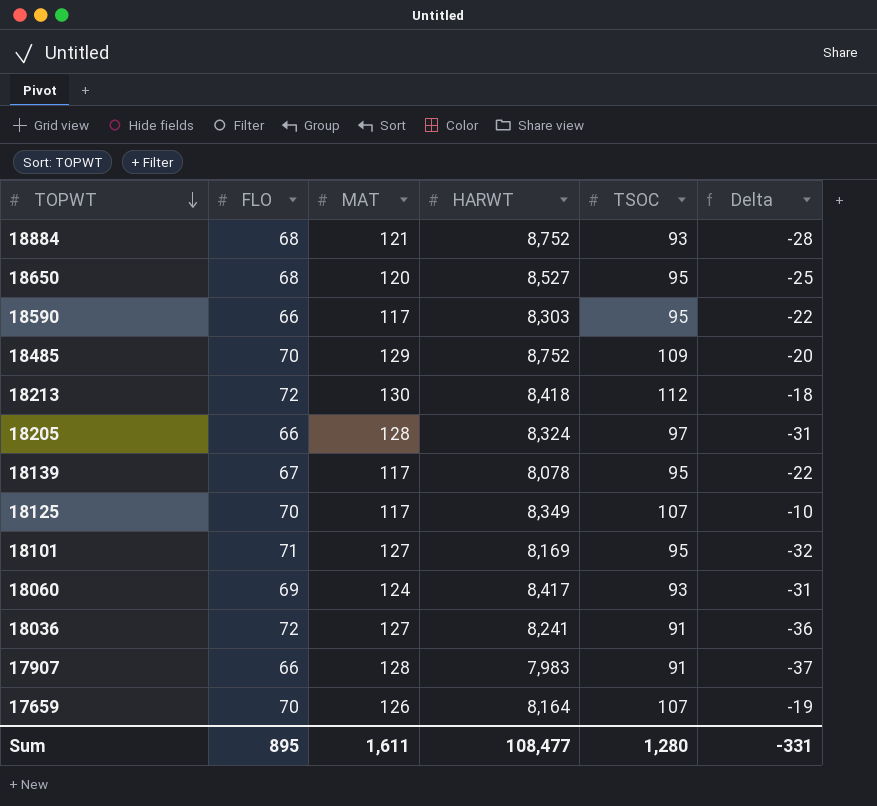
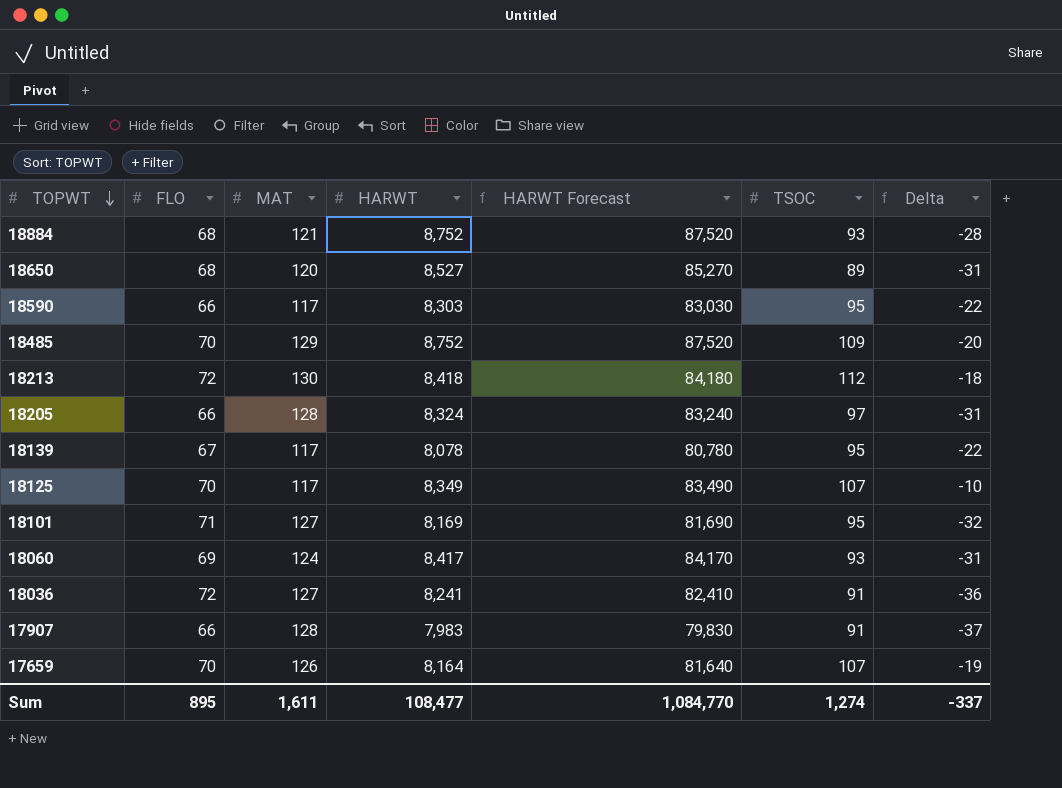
column HARWT Forecast | formula: none -> [HARWT] * 10
18650 | TSOC: 95 -> 89
18650 | Delta: -25 -> -31
Sum | TSOC: 1,280 -> 1,274
Sum | Delta: -331 -> -337

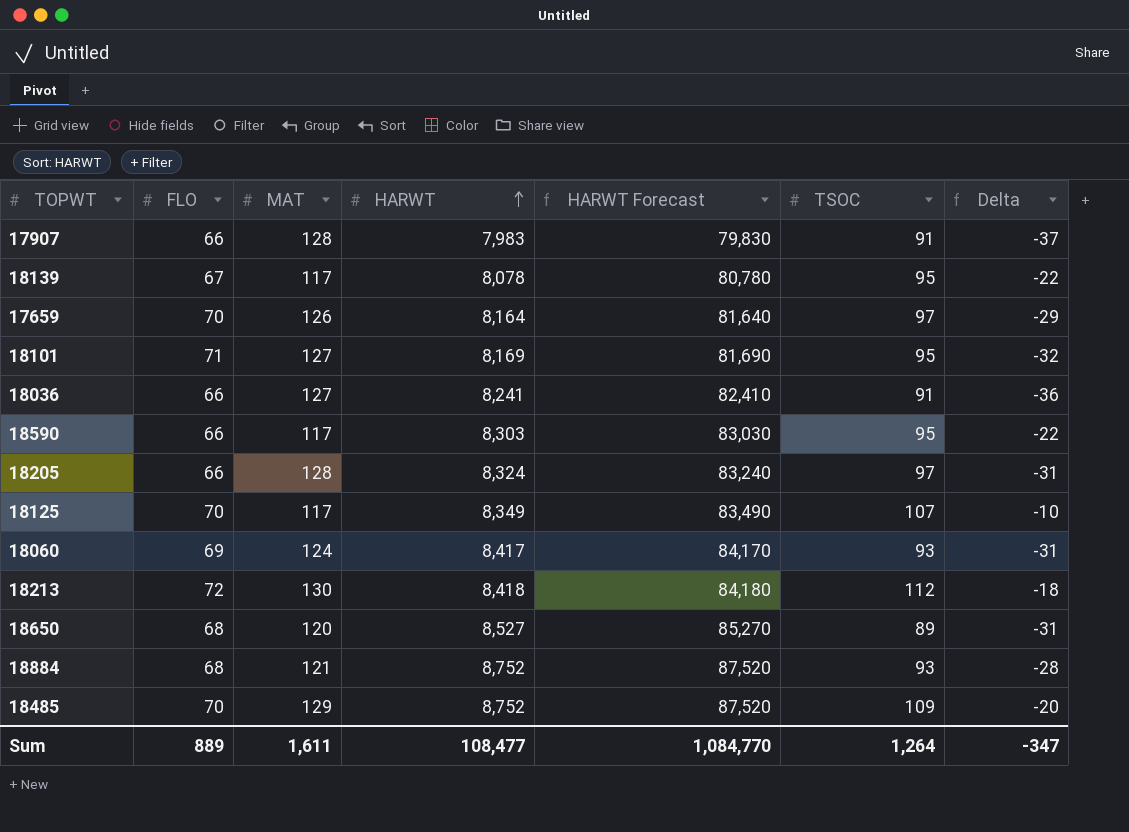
row order: TOPWT descending -> HARWT ascending
17659 | TSOC: 107 -> 97
17659 | Delta: -19 -> -29
18036 | FLO: 72 -> 66
Sum | FLO: 895 -> 889
Sum | TSOC: 1,274 -> 1,264
Sum | Delta: -337 -> -347

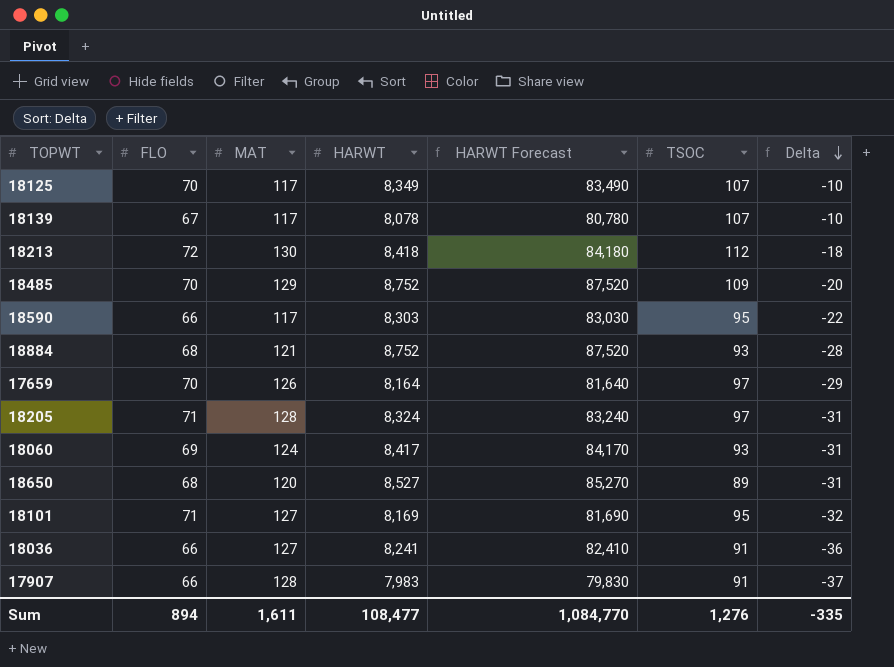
row order: HARWT ascending -> Delta descending
18139 | TSOC: 95 -> 107
18139 | Delta: -22 -> -10
18205 | FLO: 66 -> 71
Sum | FLO: 889 -> 894
Sum | TSOC: 1,264 -> 1,276
Sum | Delta: -347 -> -335

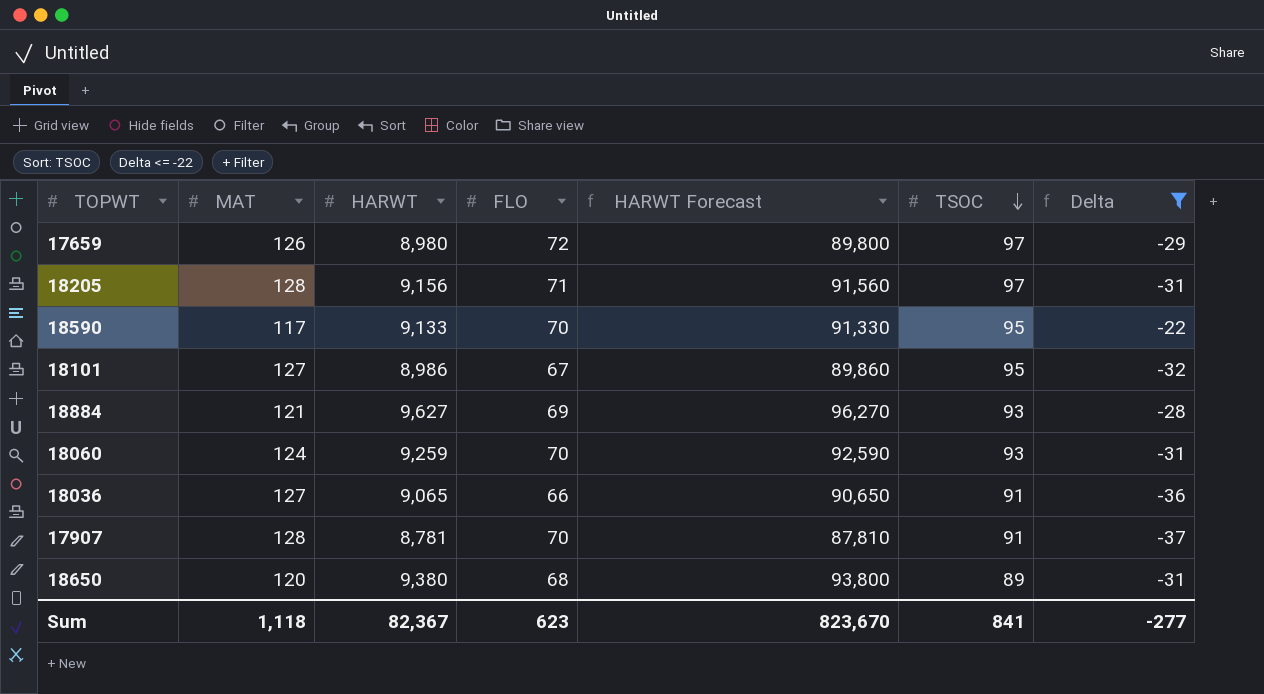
filter: none -> Delta <= -22
row order: Delta descending -> TSOC descending
column FLO | position: 2 -> 4
17659 | HARWT: 8,164 -> 8,980
17659 | FLO: 70 -> 72
17659 | HARWT Forecast: 81,640 -> 89,800
18205 | HARWT: 8,324 -> 9,156
18205 | HARWT Forecast: 83,240 -> 91,560
18590 | HARWT: 8,303 -> 9,133
18590 | FLO: 66 -> 70
18590 | HARWT Forecast: 83,030 -> 91,330
18101 | HARWT: 8,169 -> 8,986
18101 | FLO: 71 -> 67
18101 | HARWT Forecast: 81,690 -> 89,860
18884 | HARWT: 8,752 -> 9,627
18884 | FLO: 68 -> 69
18884 | HARWT Forecast: 87,520 -> 96,270
18060 | HARWT: 8,417 -> 9,259
18060 | FLO: 69 -> 70
18060 | HARWT Forecast: 84,170 -> 92,590
18036 | HARWT: 8,241 -> 9,065
18036 | HARWT Forecast: 82,410 -> 90,650
17907 | HARWT: 7,983 -> 8,781
17907 | FLO: 66 -> 70
17907 | HARWT Forecast: 79,830 -> 87,810
18650 | HARWT: 8,527 -> 9,380
18650 | HARWT Forecast: 85,270 -> 93,800
Sum | MAT: 1,611 -> 1,118
Sum | HARWT: 108,477 -> 82,367
Sum | FLO: 894 -> 623
Sum | HARWT Forecast: 1,084,770 -> 823,670
Sum | TSOC: 1,276 -> 841
Sum | Delta: -335 -> -277

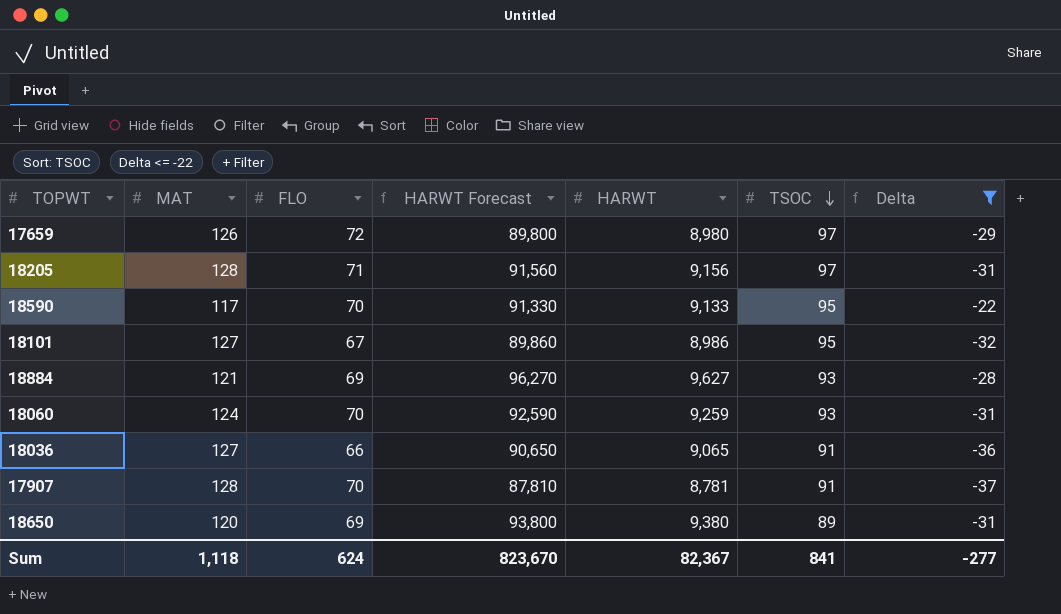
column HARWT | position: 3 -> 5
18650 | FLO: 68 -> 69
Sum | FLO: 623 -> 624

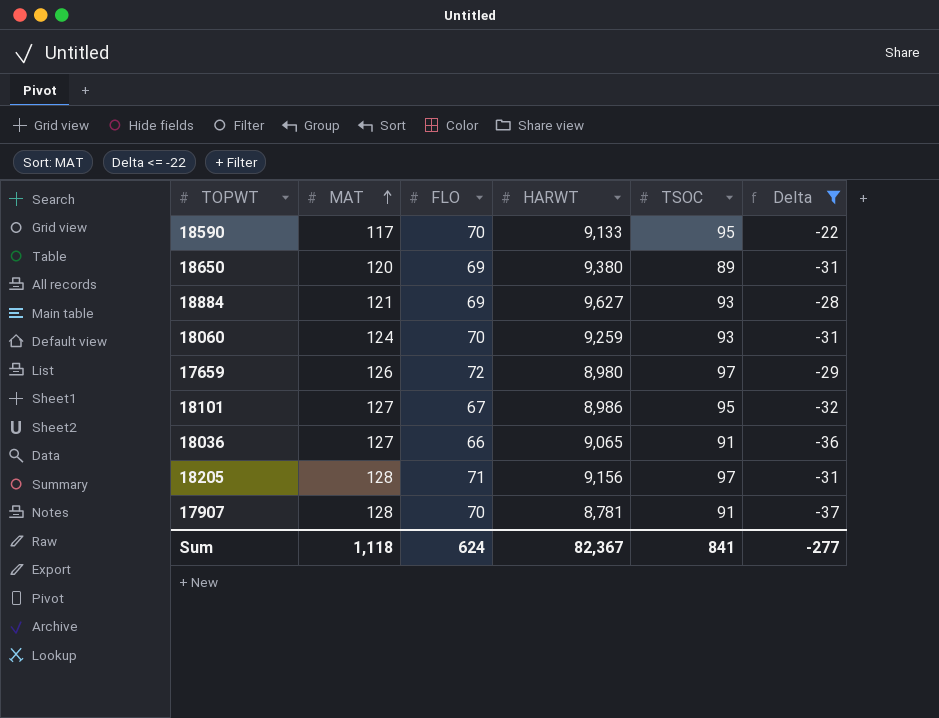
row order: TSOC descending -> MAT ascending
column HARWT Forecast | formula: [HARWT] * 10 -> none

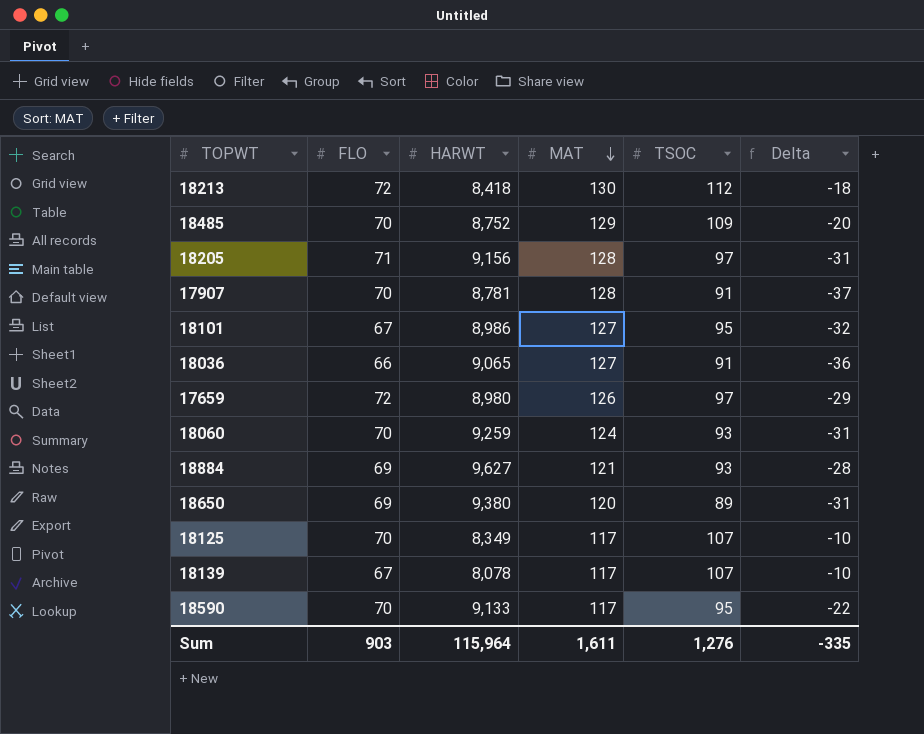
filter: Delta <= -22 -> none
row order: MAT ascending -> MAT descending
column MAT | position: 2 -> 4
Sum | FLO: 624 -> 903
Sum | HARWT: 82,367 -> 115,964
Sum | MAT: 1,118 -> 1,611
Sum | TSOC: 841 -> 1,276
Sum | Delta: -277 -> -335

